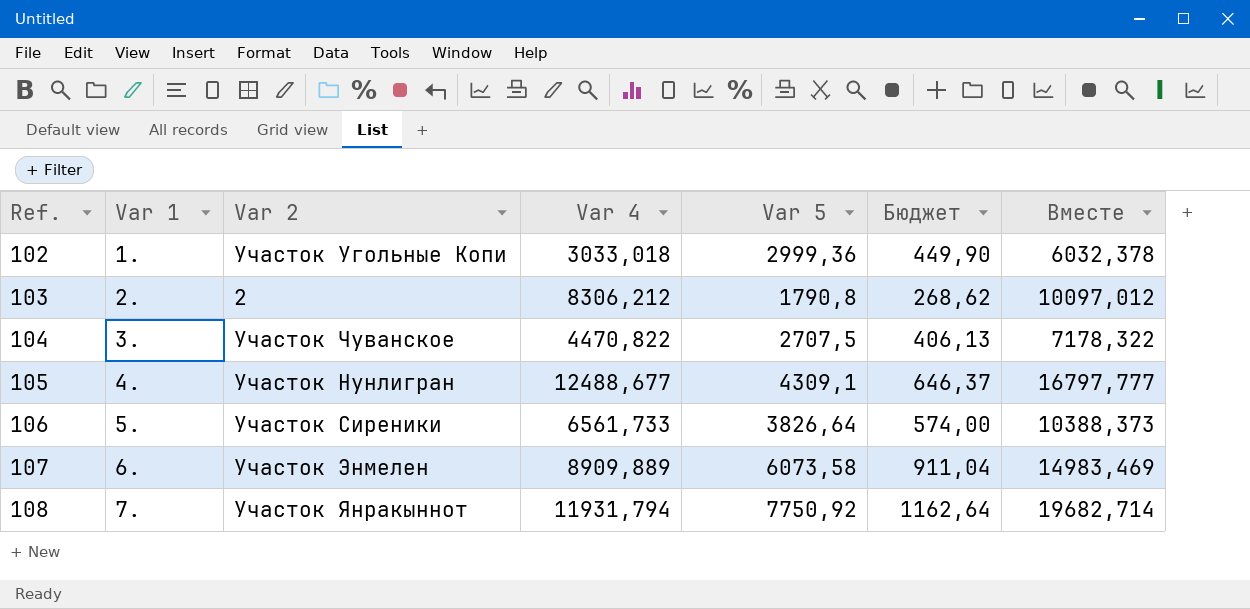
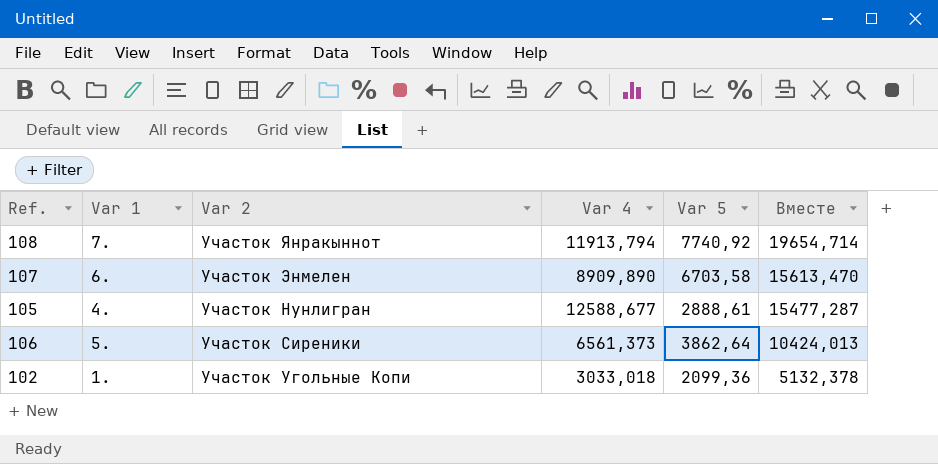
row order: Ref. ascending -> Вместе descending
column Бюджет | formula: [Var 5] * 0,15 -> none
row 103: 2. | 2 | 8306,212 | 1790,8 | 268,62 | 10097,012 -> none
row 104: 3. | Участок Чуванское | 4470,822 | 2707,5 | 406,13 | 7178,322 -> none
108 | Var 4: 11931,794 -> 11913,794
108 | Var 5: 7750,92 -> 7740,92
108 | Вместе: 19682,714 -> 19654,714
107 | Var 4: 8909,889 -> 8909,890
107 | Var 5: 6073,58 -> 6703,58
107 | Вместе: 14983,469 -> 15613,470
105 | Var 4: 12488,677 -> 12588,677
105 | Var 5: 4309,1 -> 2888,61
105 | Вместе: 16797,777 -> 15477,287
106 | Var 4: 6561,733 -> 6561,373
106 | Var 5: 3826,64 -> 3862,64
106 | Вместе: 10388,373 -> 10424,013
102 | Var 5: 2999,36 -> 2099,36
102 | Вместе: 6032,378 -> 5132,378

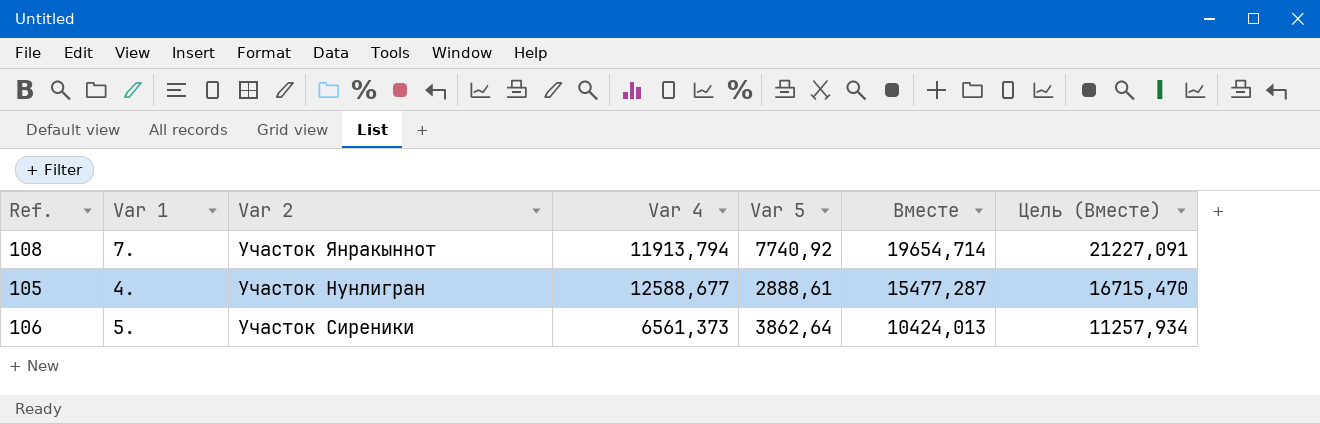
column Цель (Вместе) | formula: none -> [Вместе] * 1,08
row 107: 6. | Участок Энмелен | 8909,890 | 6703,58 | 15613,470 -> none
row 102: 1. | Участок Угольные Копи | 3033,018 | 2099,36 | 5132,378 -> none

